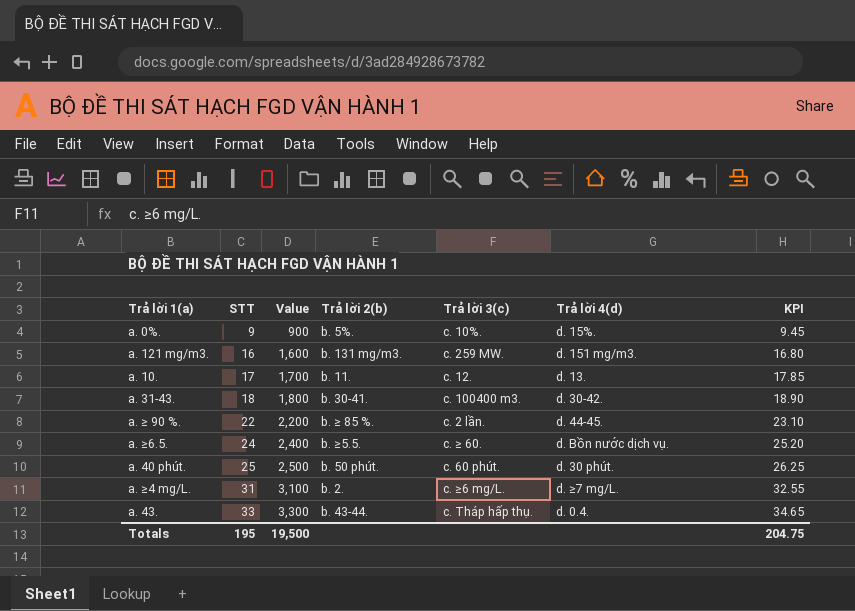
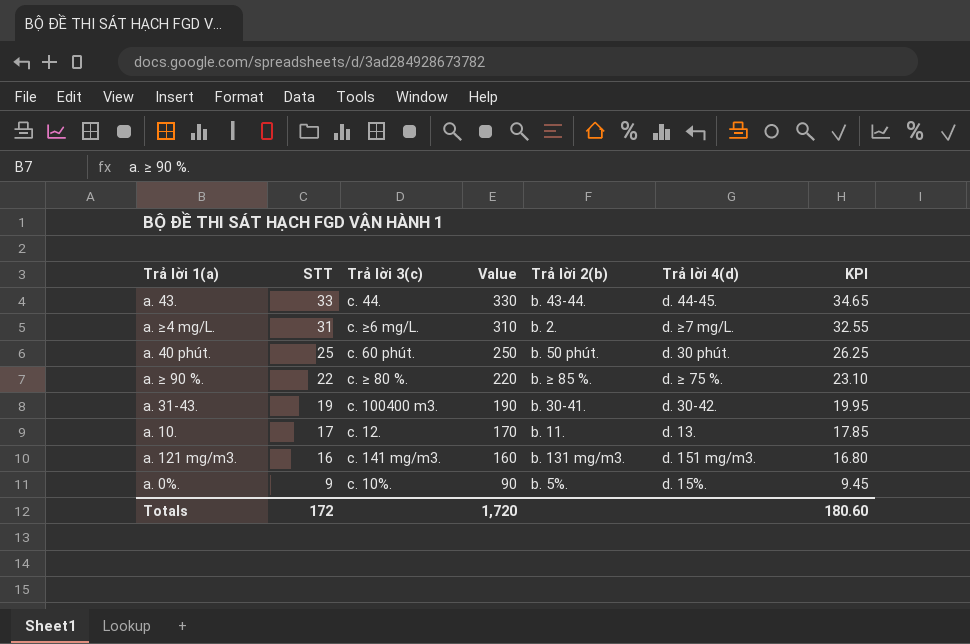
row order: STT ascending -> STT descending
column Trả lời 3(c) | position: 5 -> 3
column Value | formula: [STT] * 100 -> [STT] * 10
row a. ≥6.5.: 24 | 2,400 | b. ≥5.5. | c. ≥ 60. | d. Bồn nước dịch vụ. | 25.20 -> none
a. 43. | Trả lời 3(c): c. Tháp hấp thụ. -> c. 44.
a. 43. | Trả lời 4(d): d. 0.4. -> d. 44-45.
a. ≥ 90 %. | Trả lời 3(c): c. 2 lần. -> c. ≥ 80 %.
a. ≥ 90 %. | Trả lời 4(d): d. 44-45. -> d. ≥ 75 %.
a. 31-43. | STT: 18 -> 19
a. 31-43. | KPI: 18.90 -> 19.95
a. 121 mg/m3. | Trả lời 3(c): c. 259 MW. -> c. 141 mg/m3.
Totals | STT: 195 -> 172
Totals | Value: 19,500 -> 1,720
Totals | KPI: 204.75 -> 180.60

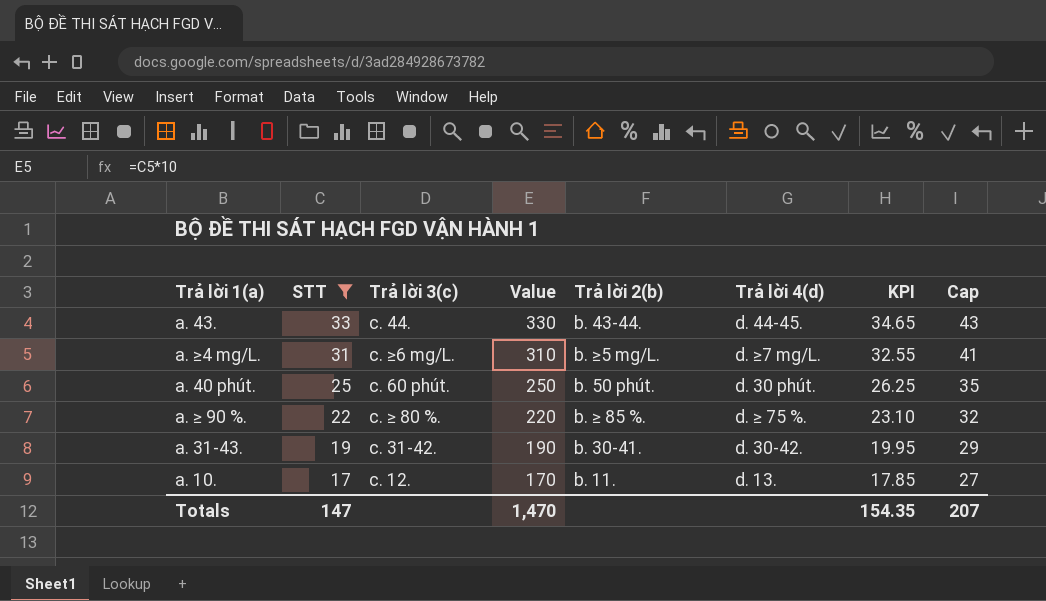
filter: none -> STT >= 17
column Cap | formula: none -> [STT] + 10
a. ≥4 mg/L. | Trả lời 2(b): b. 2. -> b. ≥5 mg/L.
a. 31-43. | Trả lời 3(c): c. 100400 m3. -> c. 31-42.
Totals | STT: 172 -> 147
Totals | Value: 1,720 -> 1,470
Totals | KPI: 180.60 -> 154.35

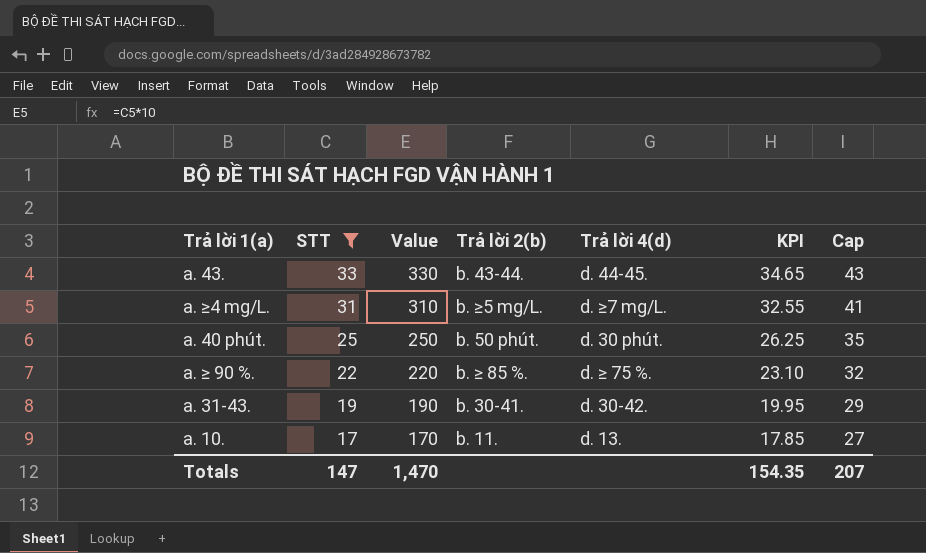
column Trả lời 3(c) | position: 3 -> none

